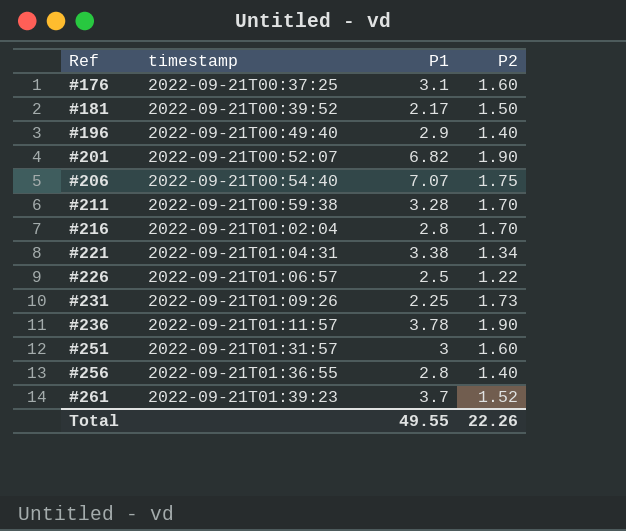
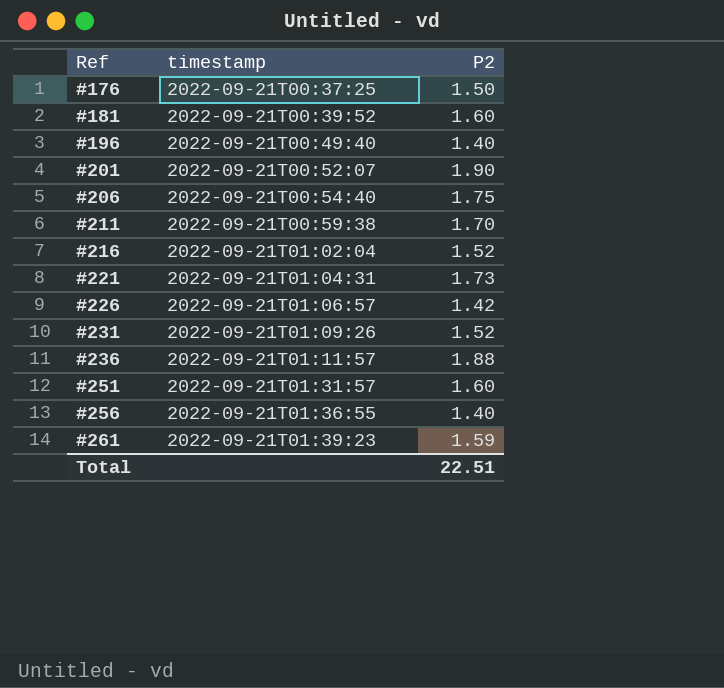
column P1 | position: 3 -> none
#176 | P2: 1.60 -> 1.50
#181 | P2: 1.50 -> 1.60
#216 | P2: 1.70 -> 1.52
#221 | P2: 1.34 -> 1.73
#226 | P2: 1.22 -> 1.42
#231 | P2: 1.73 -> 1.52
#236 | P2: 1.90 -> 1.88
#261 | P2: 1.52 -> 1.59
Total | P2: 22.26 -> 22.51

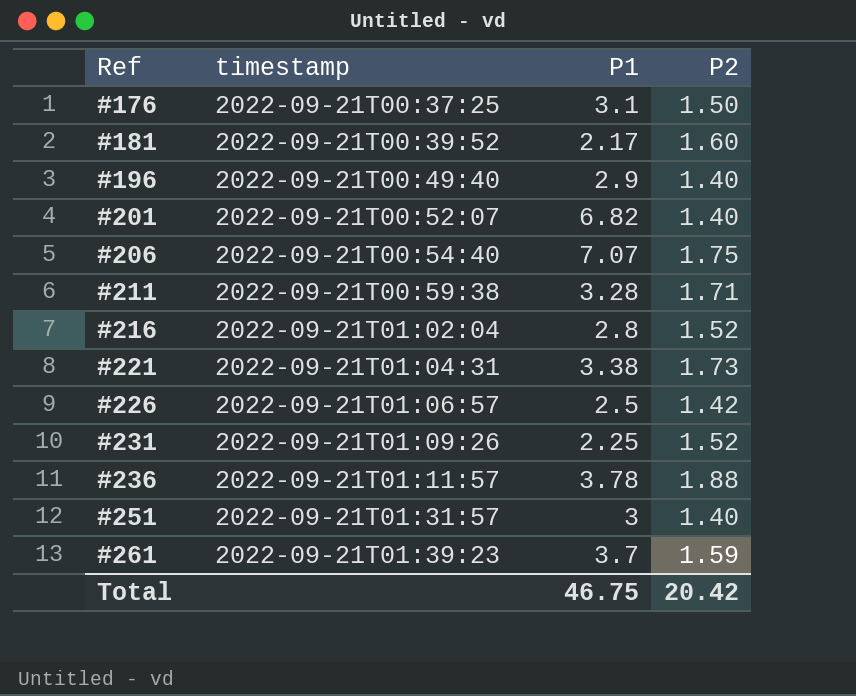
column P1 | position: none -> 3
row #256: 2022-09-21T01:36:55 | 1.40 -> none
#201 | P2: 1.90 -> 1.40
#211 | P2: 1.70 -> 1.71
#251 | P2: 1.60 -> 1.40
Total | P2: 22.51 -> 20.42

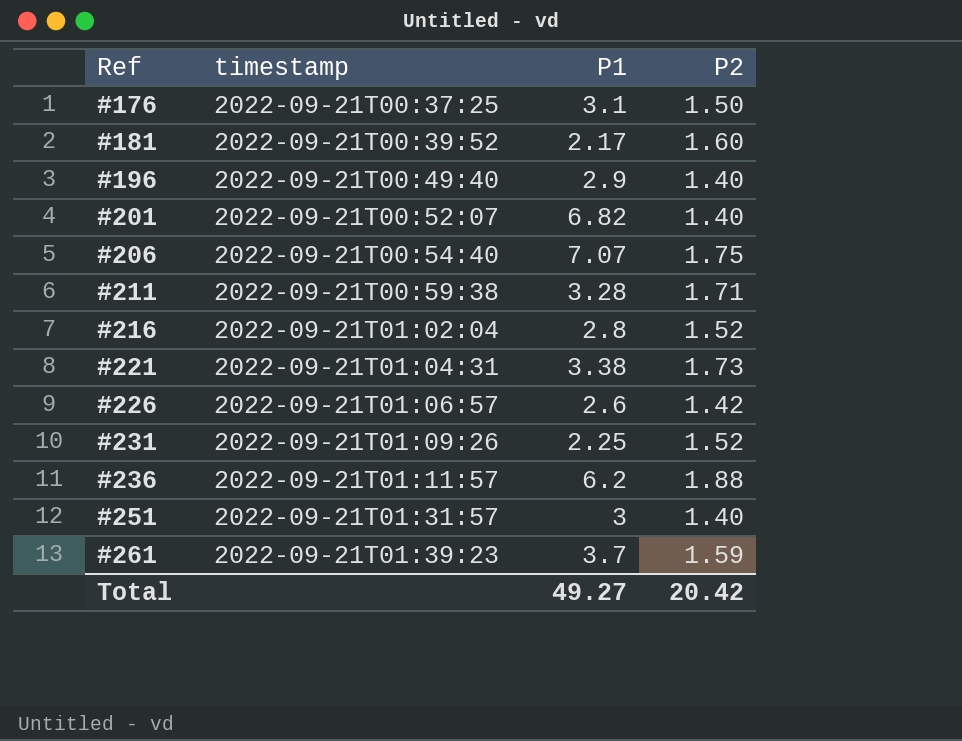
#226 | P1: 2.5 -> 2.6
#236 | P1: 3.78 -> 6.2
Total | P1: 46.75 -> 49.27

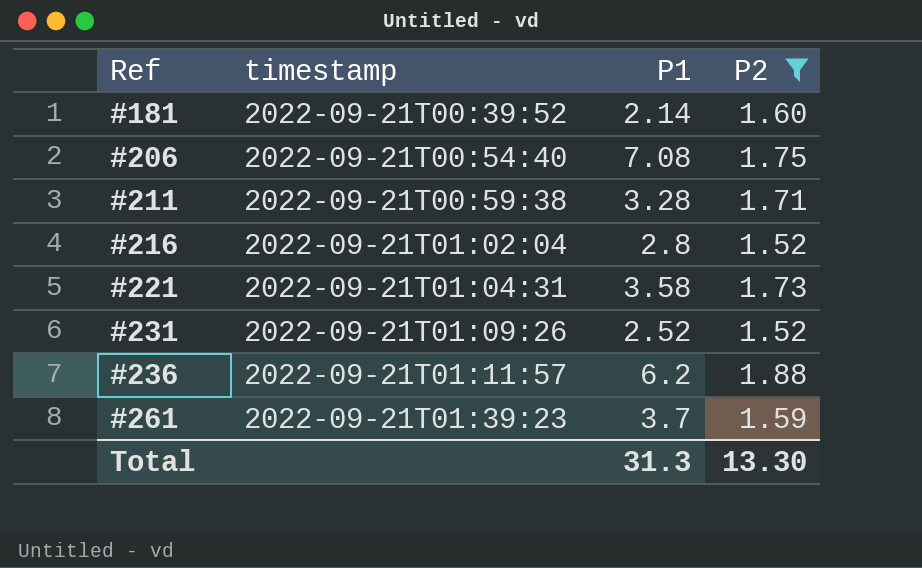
filter: none -> P2 >= 1.52
#181 | P1: 2.17 -> 2.14
#206 | P1: 7.07 -> 7.08
#221 | P1: 3.38 -> 3.58
#231 | P1: 2.25 -> 2.52
Total | P1: 49.27 -> 31.3
Total | P2: 20.42 -> 13.30

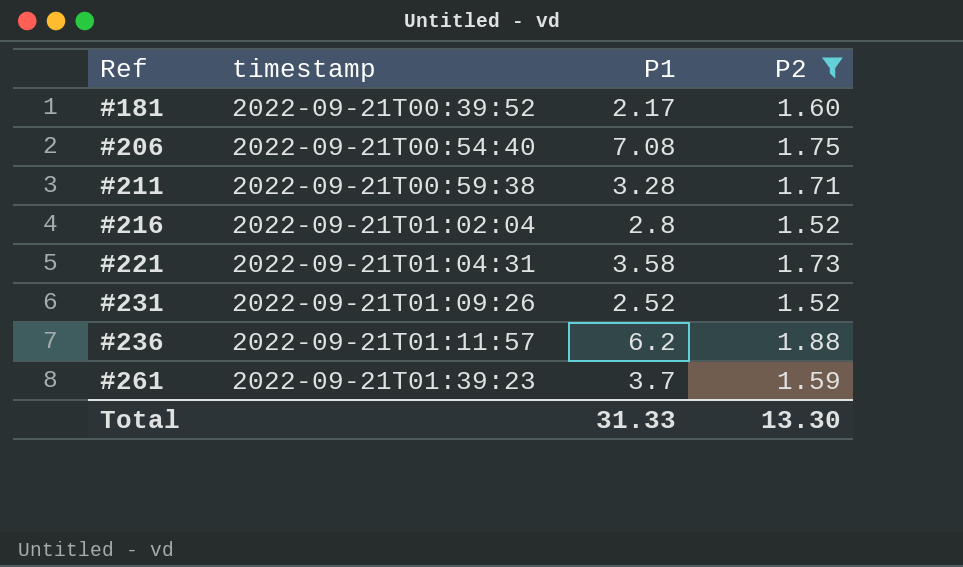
#181 | P1: 2.14 -> 2.17
Total | P1: 31.3 -> 31.33

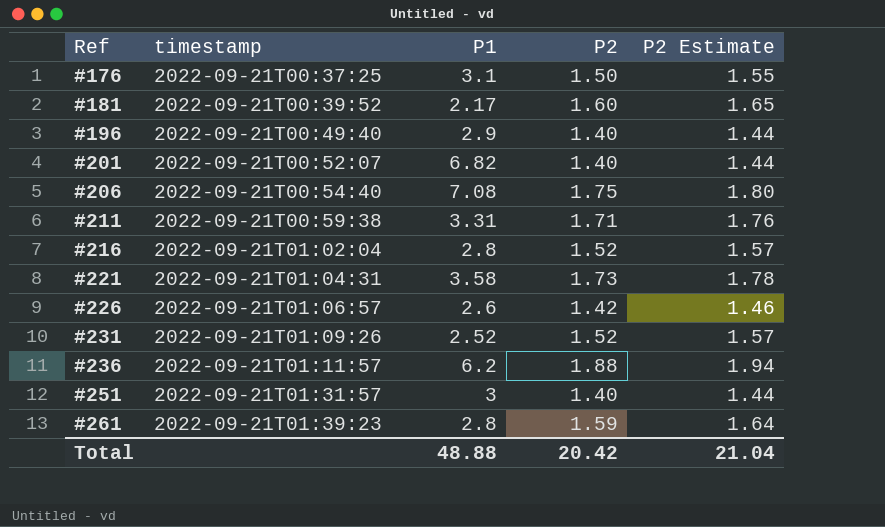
filter: P2 >= 1.52 -> none
column P2 Estimate | formula: none -> [P2] * 1.03
#211 | P1: 3.28 -> 3.31
#261 | P1: 3.7 -> 2.8
Total | P1: 31.33 -> 48.88
Total | P2: 13.30 -> 20.42

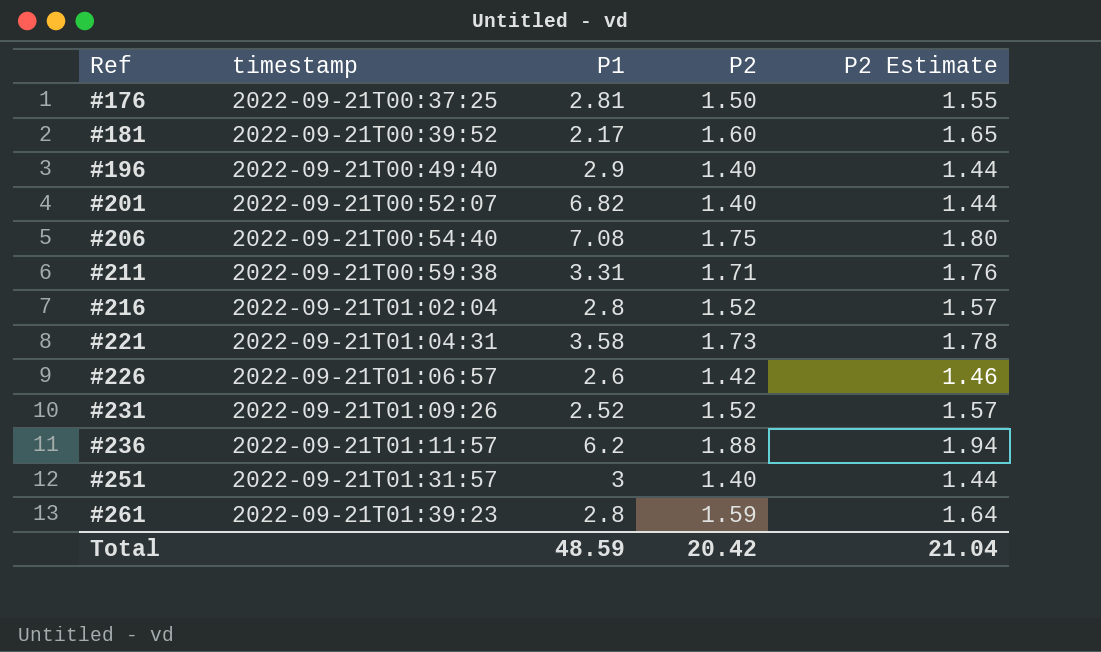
#176 | P1: 3.1 -> 2.81
Total | P1: 48.88 -> 48.59

